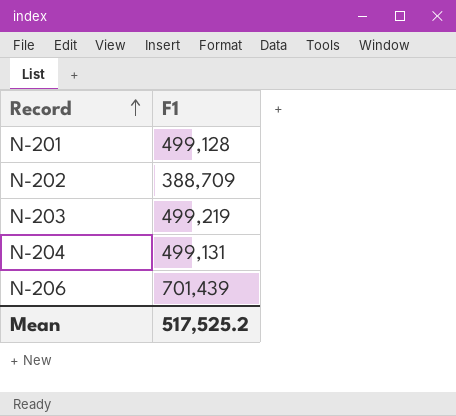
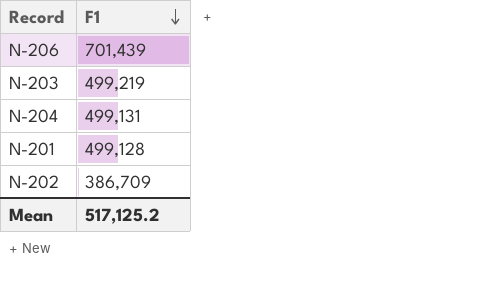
row order: Record ascending -> F1 descending
N-202 | F1: 388,709 -> 386,709
Mean | F1: 517,525.2 -> 517,125.2

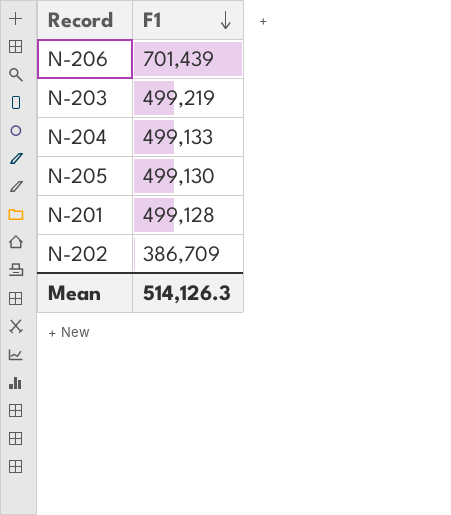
N-204 | F1: 499,131 -> 499,133
row N-205: none -> 499,130
Mean | F1: 517,125.2 -> 514,126.3

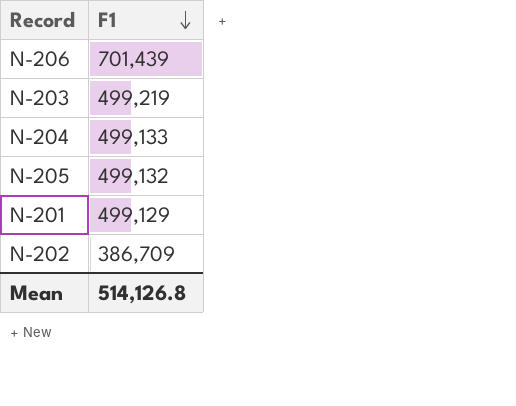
N-205 | F1: 499,130 -> 499,132
N-201 | F1: 499,128 -> 499,129
Mean | F1: 514,126.3 -> 514,126.8

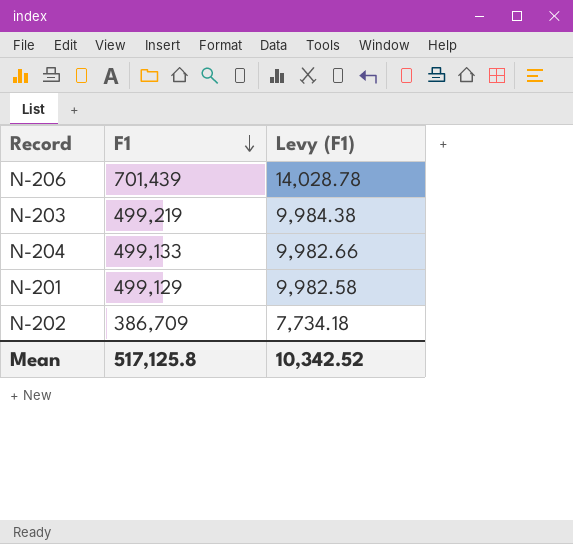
column Levy (F1) | formula: none -> [F1] * 0.02
row N-205: 499,132 -> none
Mean | F1: 514,126.8 -> 517,125.8

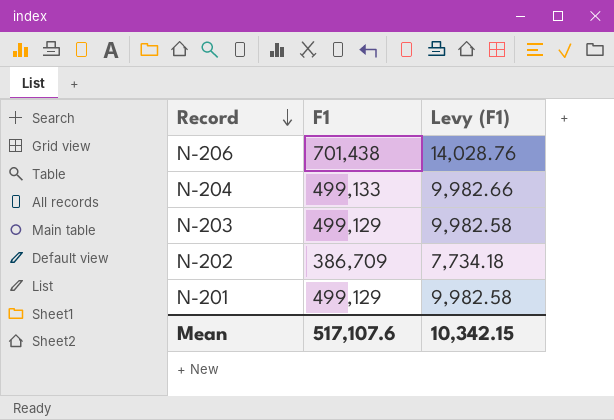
row order: F1 descending -> Record descending
N-206 | F1: 701,439 -> 701,438
N-206 | Levy (F1): 14,028.78 -> 14,028.76
N-203 | F1: 499,219 -> 499,129
N-203 | Levy (F1): 9,984.38 -> 9,982.58
Mean | F1: 517,125.8 -> 517,107.6
Mean | Levy (F1): 10,342.52 -> 10,342.15

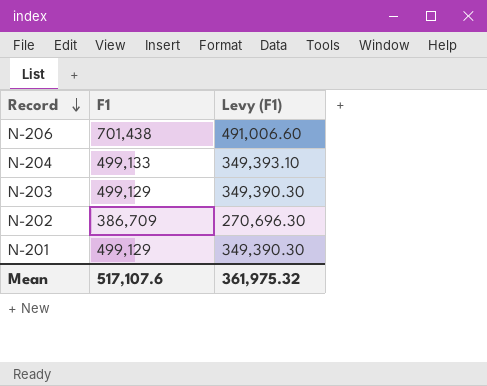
column Levy (F1) | formula: [F1] * 0.02 -> [F1] * 0.7
Mean | Levy (F1): 10,342.15 -> 361,975.32

